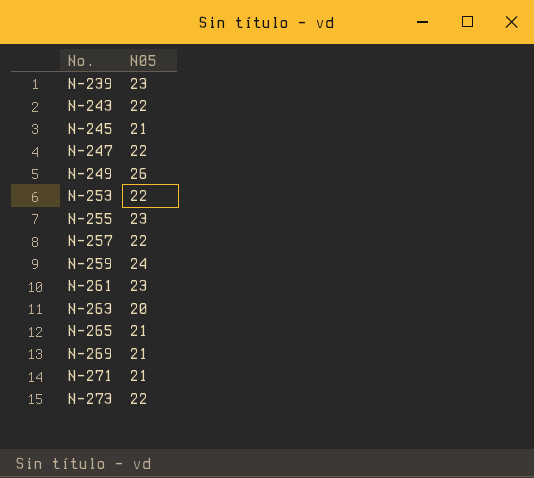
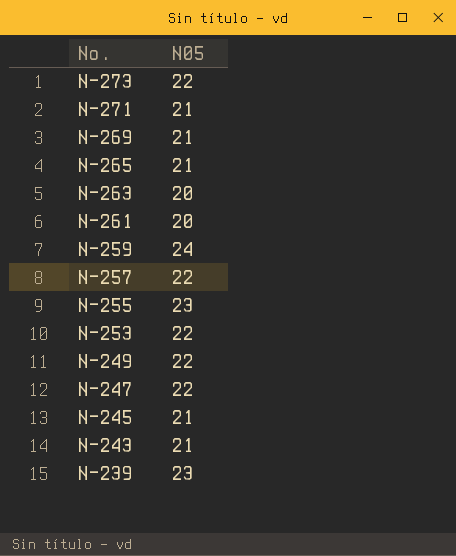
row order: No. ascending -> No. descending
N-261 | N05: 23 -> 20
N-249 | N05: 26 -> 22
N-243 | N05: 22 -> 21

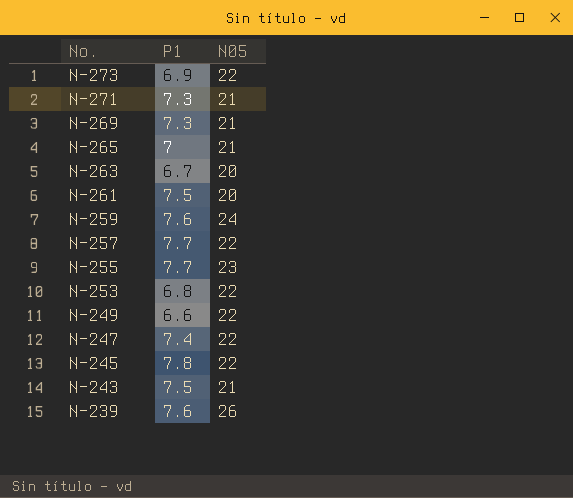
column P1 | position: none -> 2
N-245 | N05: 21 -> 22
N-239 | N05: 23 -> 26

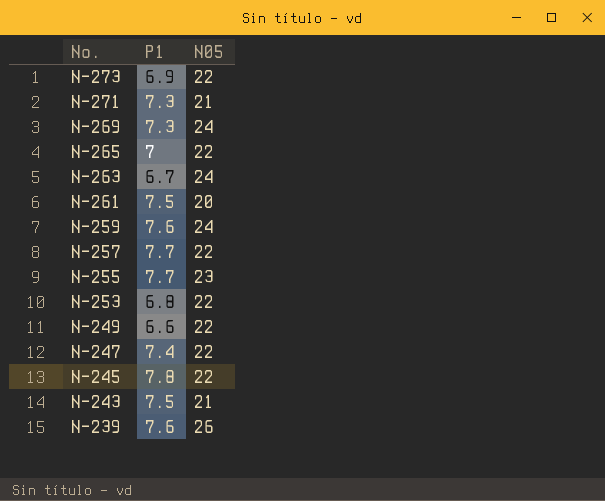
N-269 | N05: 21 -> 24
N-265 | N05: 21 -> 22
N-263 | N05: 20 -> 24

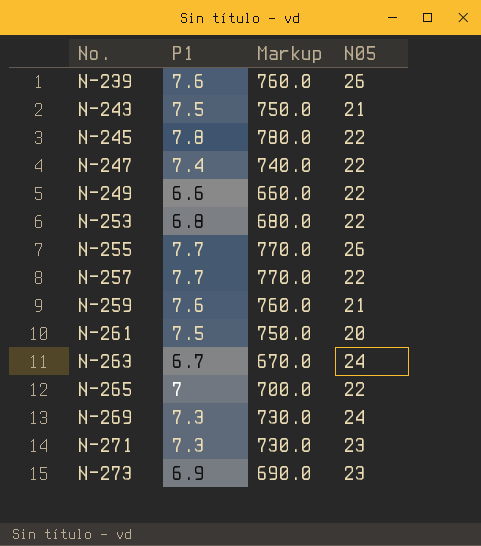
row order: No. descending -> No. ascending
column Markup | formula: none -> [P1] * 100
N-255 | N05: 23 -> 26
N-259 | N05: 24 -> 21
N-271 | N05: 21 -> 23
N-273 | N05: 22 -> 23

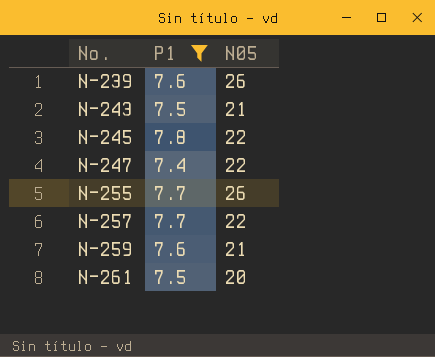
filter: none -> P1 >= 7.4
column Markup | formula: [P1] * 100 -> none

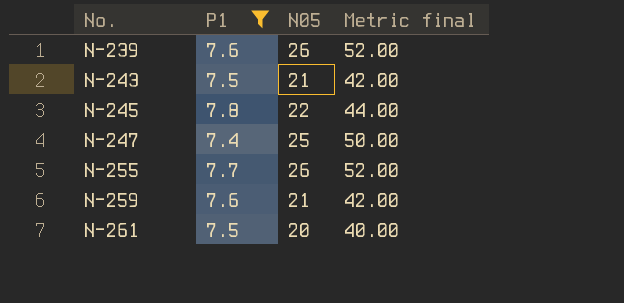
column Metric final | formula: none -> [N05] * 2
row N-257: 7.7 | 22 -> none
N-247 | N05: 22 -> 25

